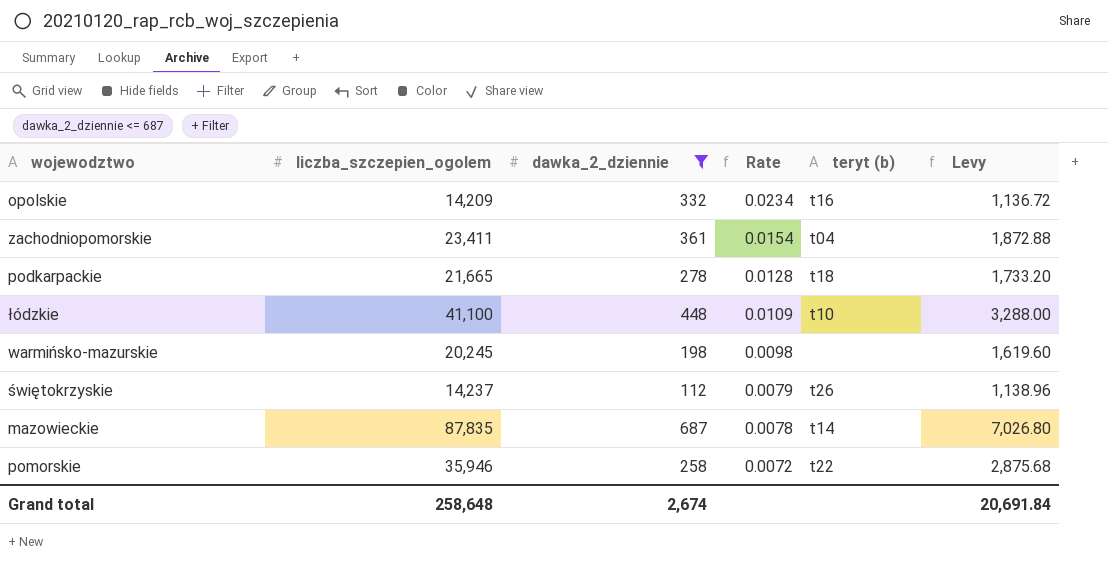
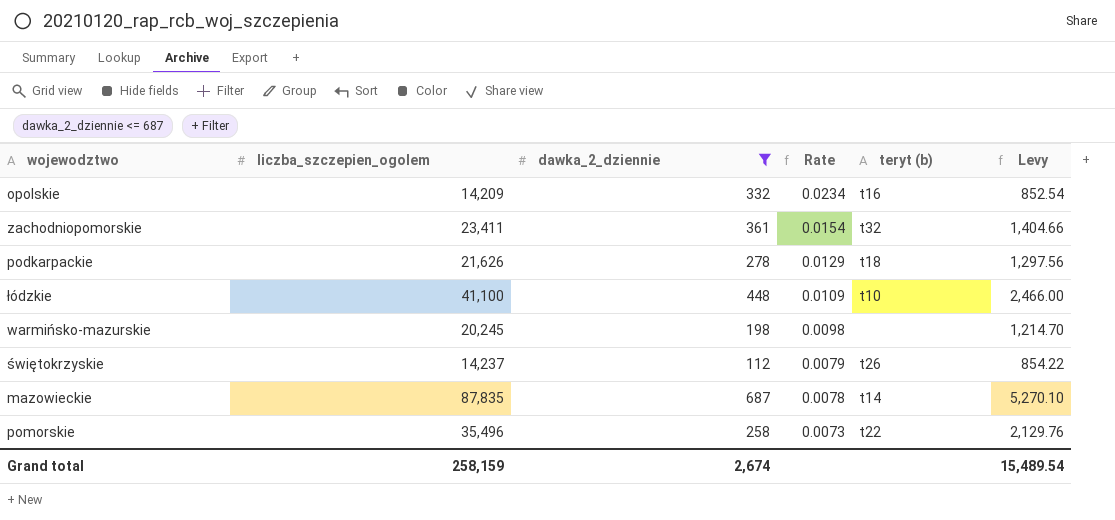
column Levy | formula: [liczba_szczepien_ogolem] * 0.08 -> [liczba_szczepien_ogolem] * 0.06
zachodniopomorskie | teryt (b): t04 -> t32
podkarpackie | liczba_szczepien_ogolem: 21,665 -> 21,626
podkarpackie | Rate: 0.0128 -> 0.0129
pomorskie | liczba_szczepien_ogolem: 35,946 -> 35,496
pomorskie | Rate: 0.0072 -> 0.0073
Grand total | liczba_szczepien_ogolem: 258,648 -> 258,159
Grand total | Levy: 20,691.84 -> 15,489.54

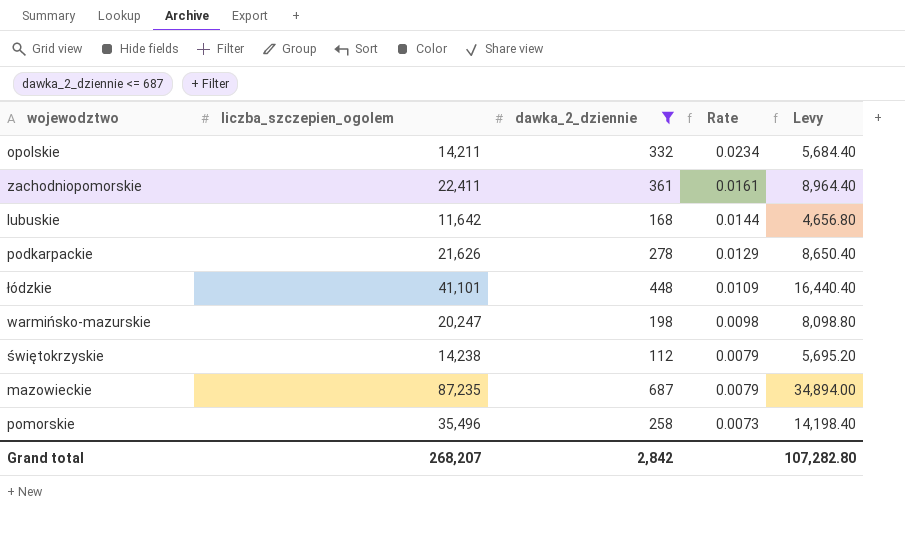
column teryt (b) | position: 5 -> none
column Levy | formula: [liczba_szczepien_ogolem] * 0.06 -> [liczba_szczepien_ogolem] * 0.4
opolskie | liczba_szczepien_ogolem: 14,209 -> 14,211
zachodniopomorskie | liczba_szczepien_ogolem: 23,411 -> 22,411
zachodniopomorskie | Rate: 0.0154 -> 0.0161
row lubuskie: none -> 11,642 | 168 | 0.0144 | 4,656.80
łódzkie | liczba_szczepien_ogolem: 41,100 -> 41,101
warmińsko-mazurskie | liczba_szczepien_ogolem: 20,245 -> 20,247
świętokrzyskie | liczba_szczepien_ogolem: 14,237 -> 14,238
mazowieckie | liczba_szczepien_ogolem: 87,835 -> 87,235
mazowieckie | Rate: 0.0078 -> 0.0079
Grand total | liczba_szczepien_ogolem: 258,159 -> 268,207
Grand total | dawka_2_dziennie: 2,674 -> 2,842
Grand total | Levy: 15,489.54 -> 107,282.80

